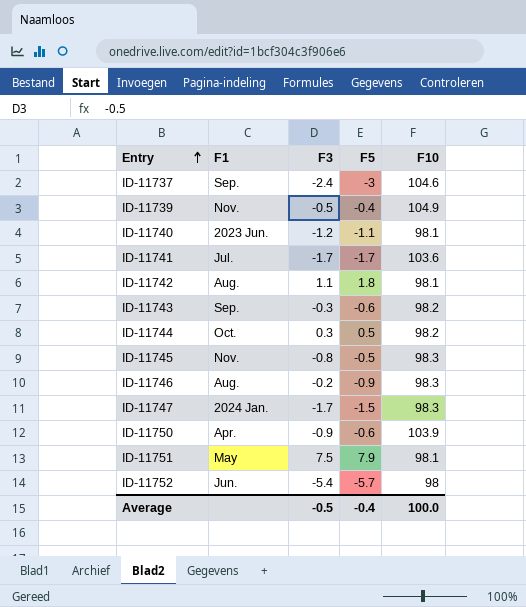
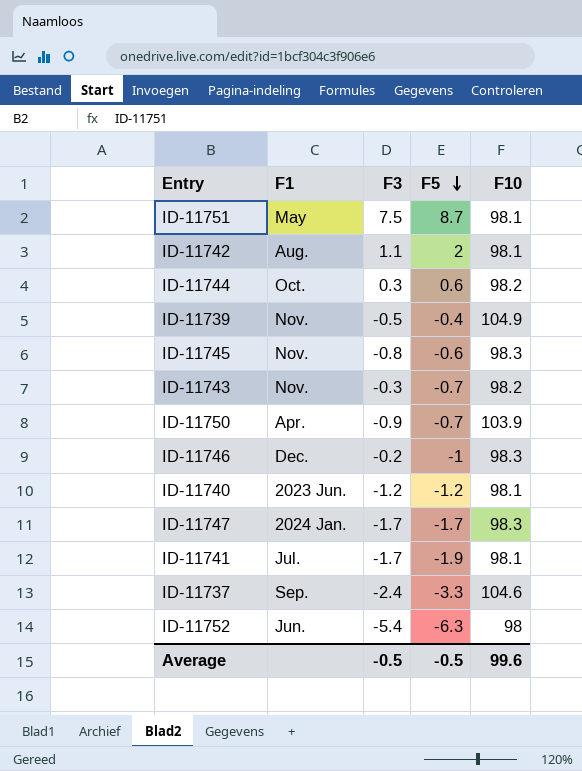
row order: Entry ascending -> F5 descending
ID-11751 | F5: 7.9 -> 8.7
ID-11742 | F5: 1.8 -> 2
ID-11744 | F5: 0.5 -> 0.6
ID-11745 | F5: -0.5 -> -0.6
ID-11743 | F1: Sep. -> Nov.
ID-11743 | F5: -0.6 -> -0.7
ID-11750 | F5: -0.6 -> -0.7
ID-11746 | F1: Aug. -> Dec.
ID-11746 | F5: -0.9 -> -1
ID-11740 | F5: -1.1 -> -1.2
ID-11747 | F5: -1.5 -> -1.7
ID-11741 | F5: -1.7 -> -1.9
ID-11741 | F10: 103.6 -> 98.1
ID-11737 | F5: -3 -> -3.3
ID-11752 | F5: -5.7 -> -6.3
Average | F5: -0.4 -> -0.5
Average | F10: 100.0 -> 99.6

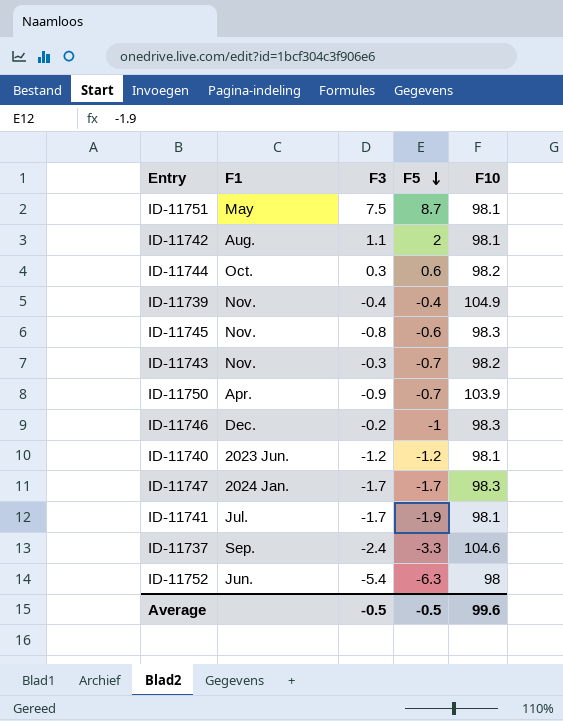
ID-11739 | F3: -0.5 -> -0.4

